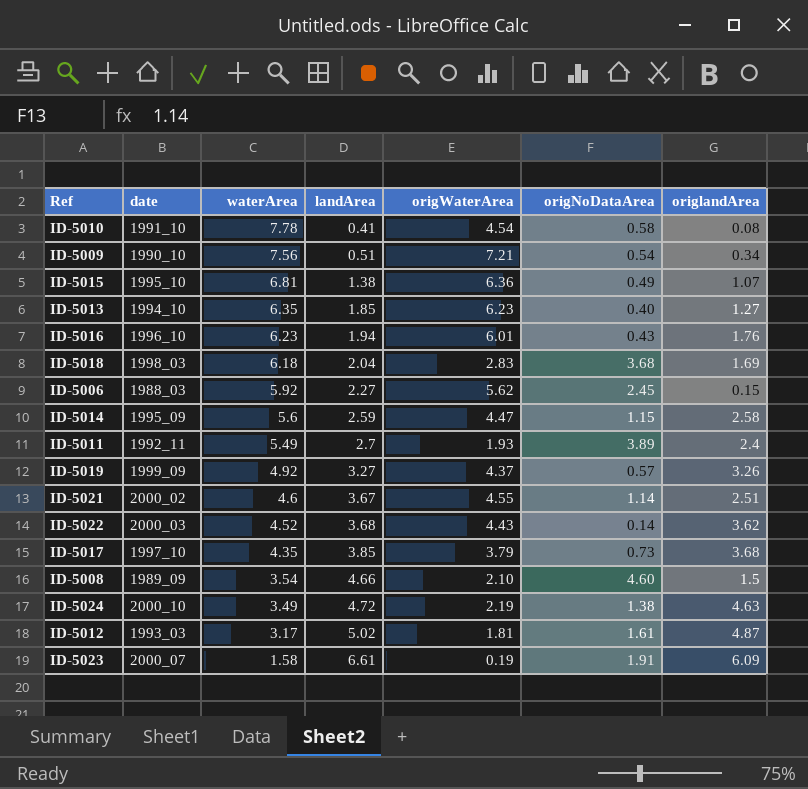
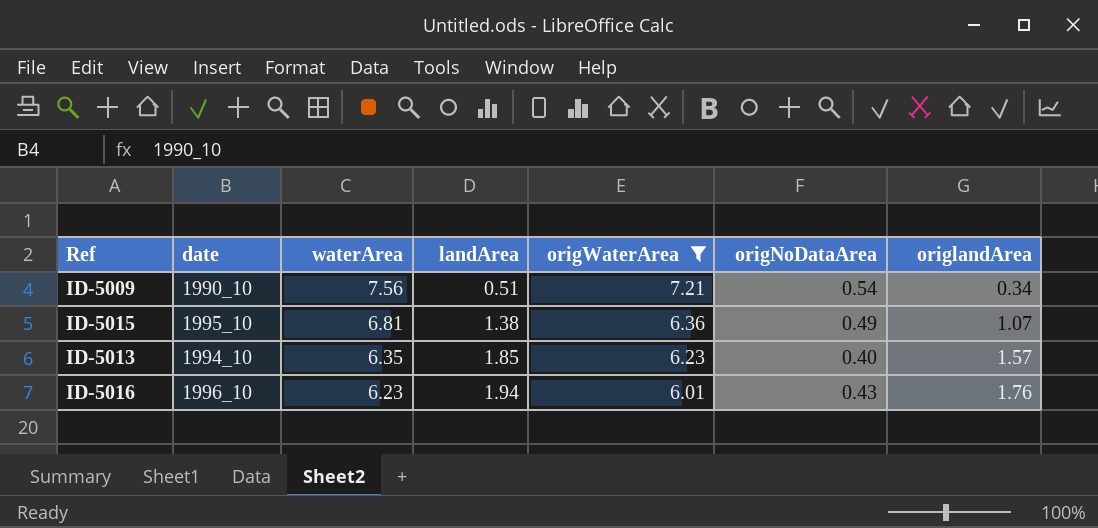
filter: none -> origWaterArea >= 6.01
ID-5013 | origlandArea: 1.27 -> 1.57

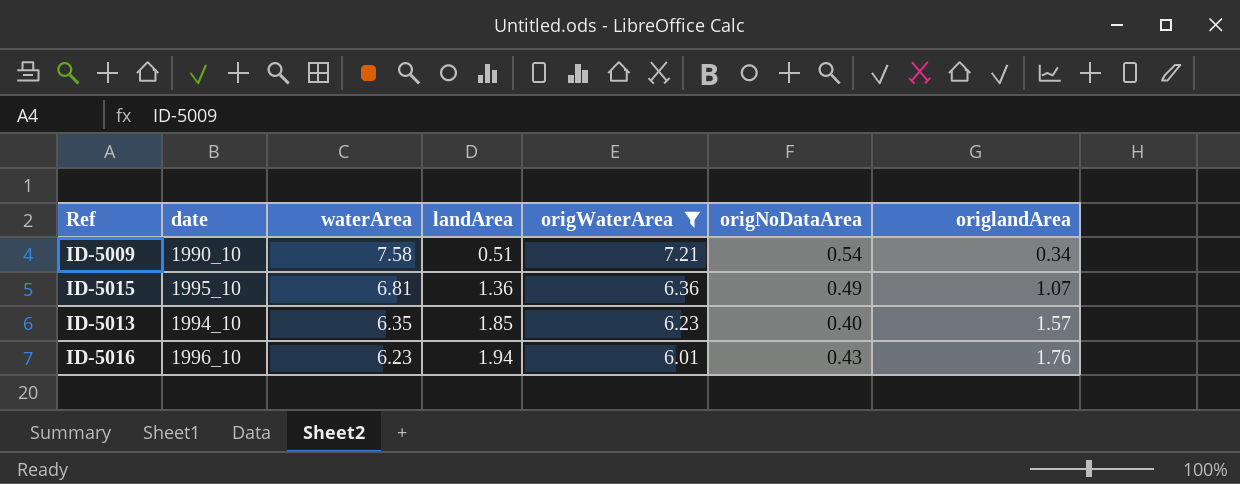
ID-5009 | waterArea: 7.56 -> 7.58
ID-5015 | landArea: 1.38 -> 1.36

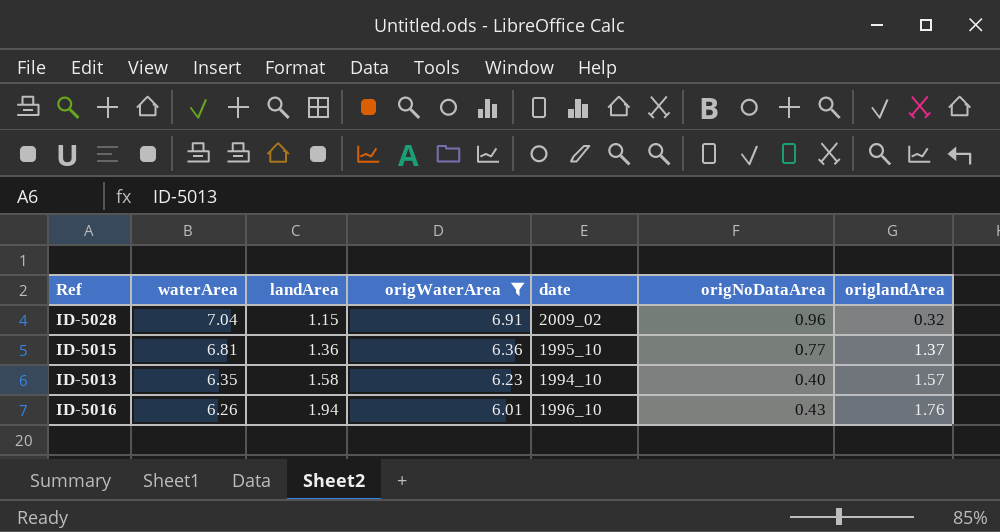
column date | position: 2 -> 5
row ID-5009: 1990_10 | 7.58 | 0.51 | 7.21 | 0.54 | 0.34 -> none
row ID-5028: none -> 7.04 | 1.15 | 6.91 | 2009_02 | 0.96 | 0.32
ID-5015 | origNoDataArea: 0.49 -> 0.77
ID-5015 | origlandArea: 1.07 -> 1.37
ID-5013 | landArea: 1.85 -> 1.58
ID-5016 | waterArea: 6.23 -> 6.26

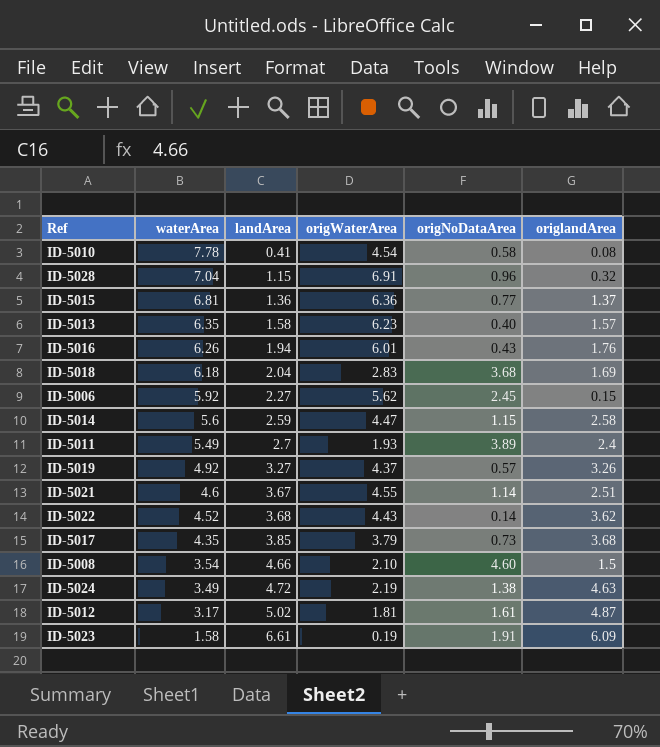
filter: origWaterArea >= 6.01 -> none
column date | position: 5 -> none

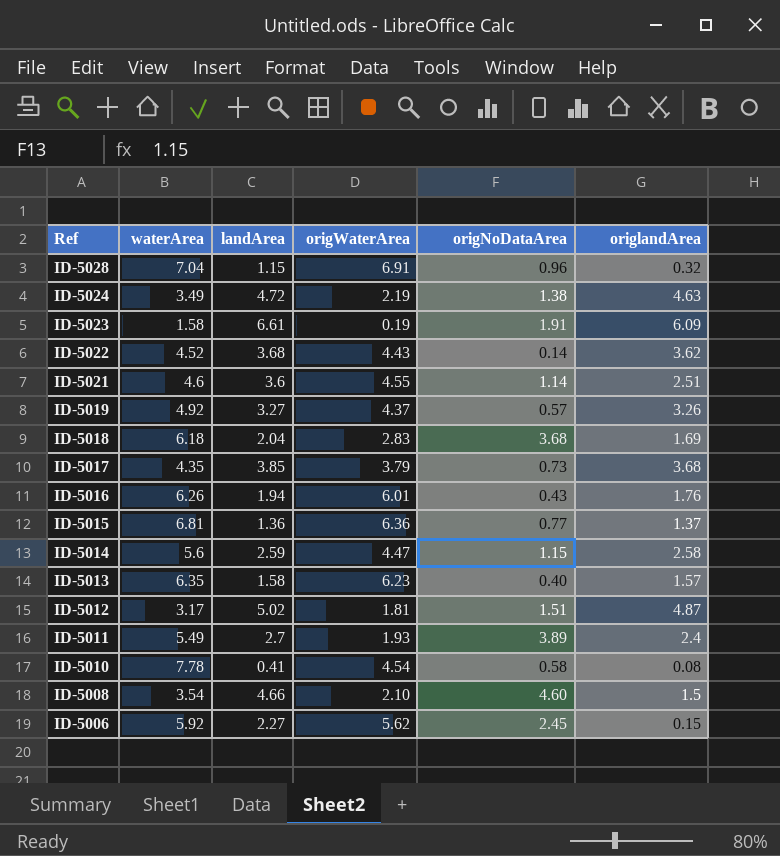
row order: waterArea descending -> Ref descending
ID-5021 | landArea: 3.67 -> 3.6
ID-5012 | origNoDataArea: 1.61 -> 1.51

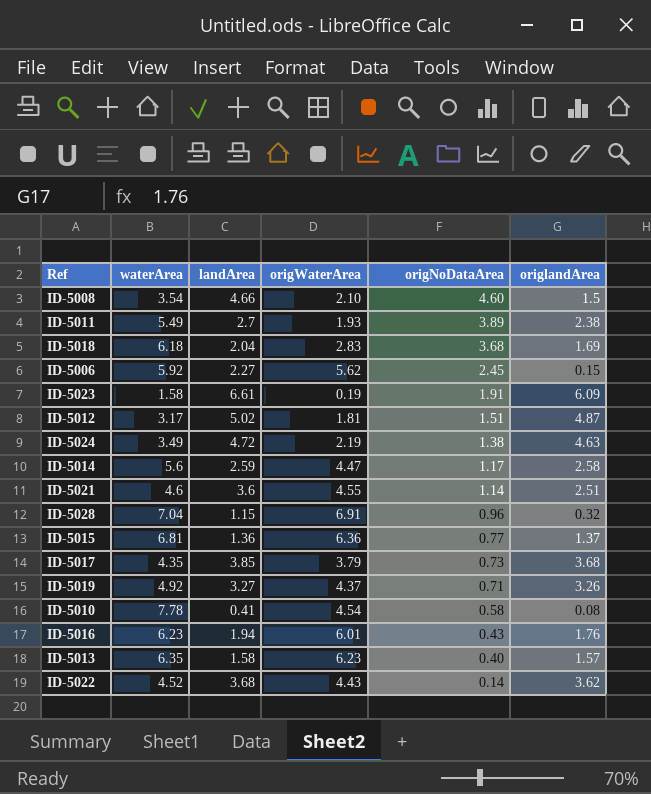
row order: Ref descending -> origNoDataArea descending
ID-5011 | origlandArea: 2.4 -> 2.38
ID-5014 | origNoDataArea: 1.15 -> 1.17
ID-5019 | origNoDataArea: 0.57 -> 0.71
ID-5016 | waterArea: 6.26 -> 6.23

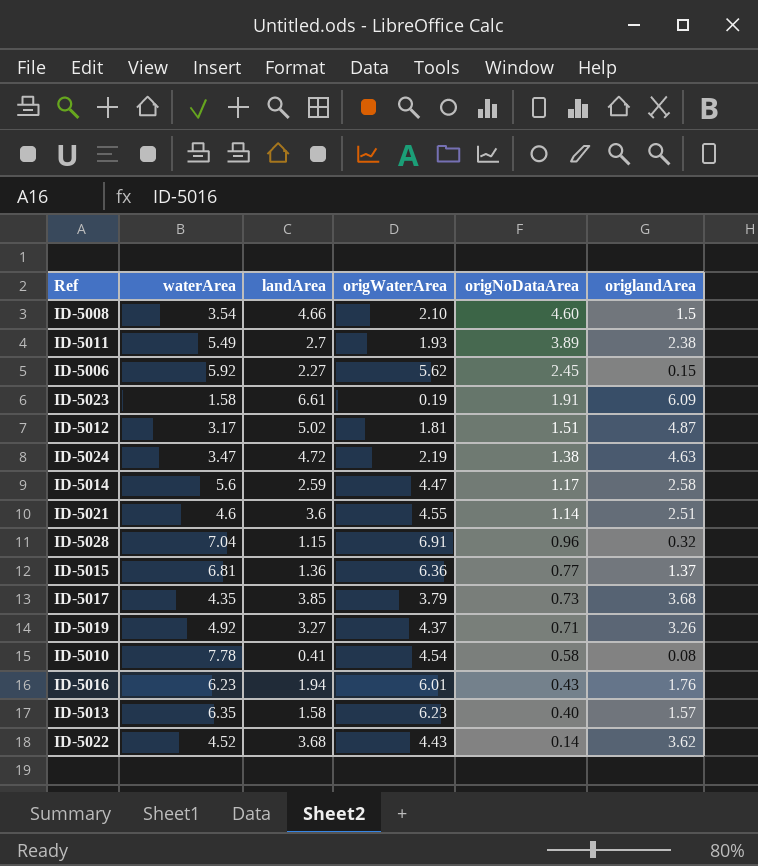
row ID-5018: 6.18 | 2.04 | 2.83 | 3.68 | 1.69 -> none
ID-5024 | waterArea: 3.49 -> 3.47

